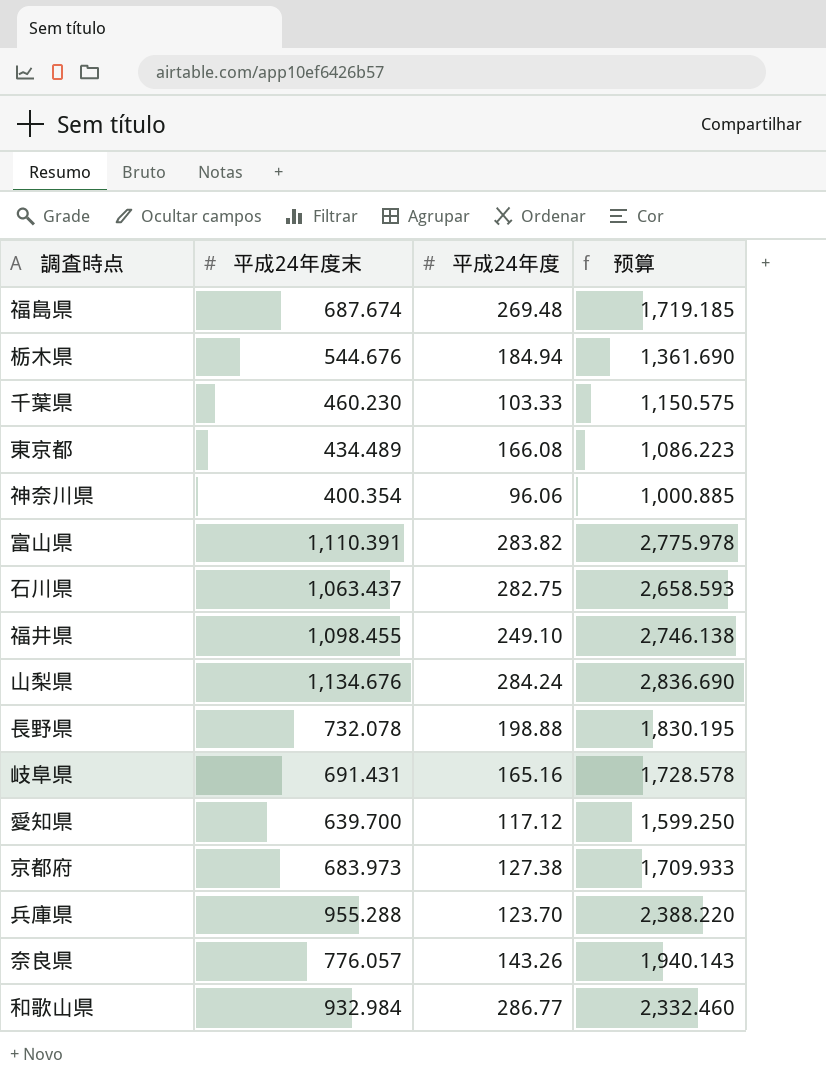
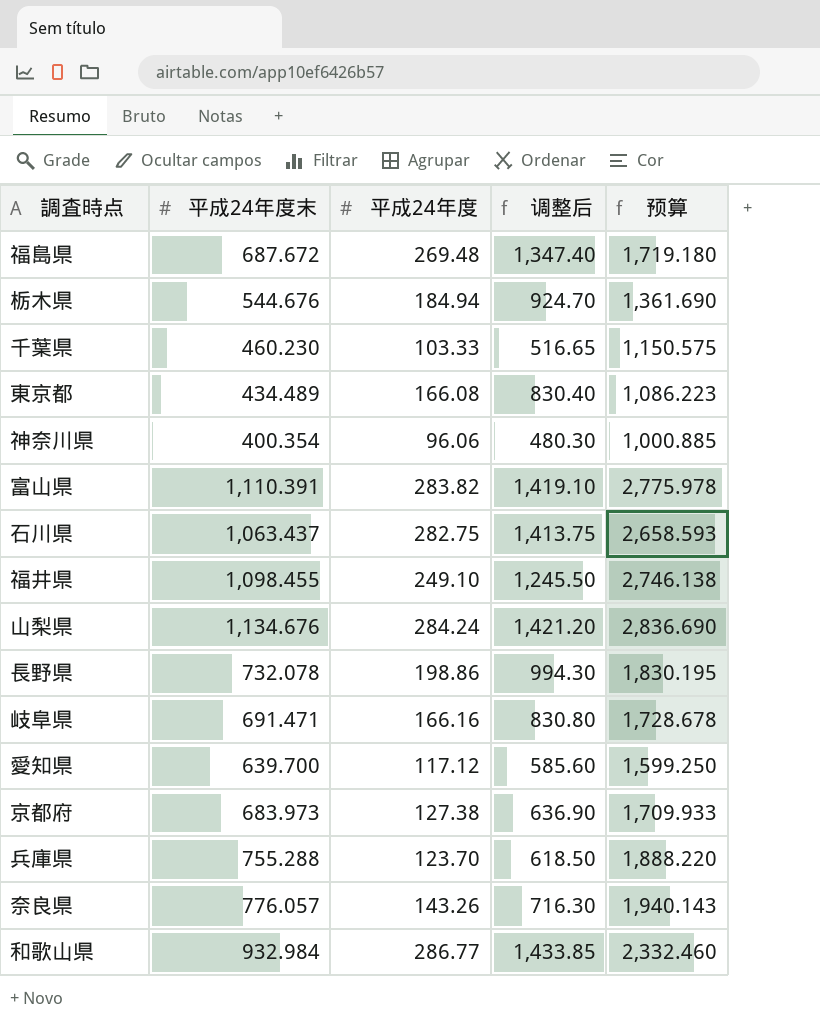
column 调整后 | formula: none -> [平成24年度] * 5
福島県 | 平成24年度末: 687.674 -> 687.672
福島県 | 预算: 1,719.185 -> 1,719.180
長野県 | 平成24年度: 198.88 -> 198.86
岐阜県 | 平成24年度末: 691.431 -> 691.471
岐阜県 | 平成24年度: 165.16 -> 166.16
岐阜県 | 预算: 1,728.578 -> 1,728.678
兵庫県 | 平成24年度末: 955.288 -> 755.288
兵庫県 | 预算: 2,388.220 -> 1,888.220

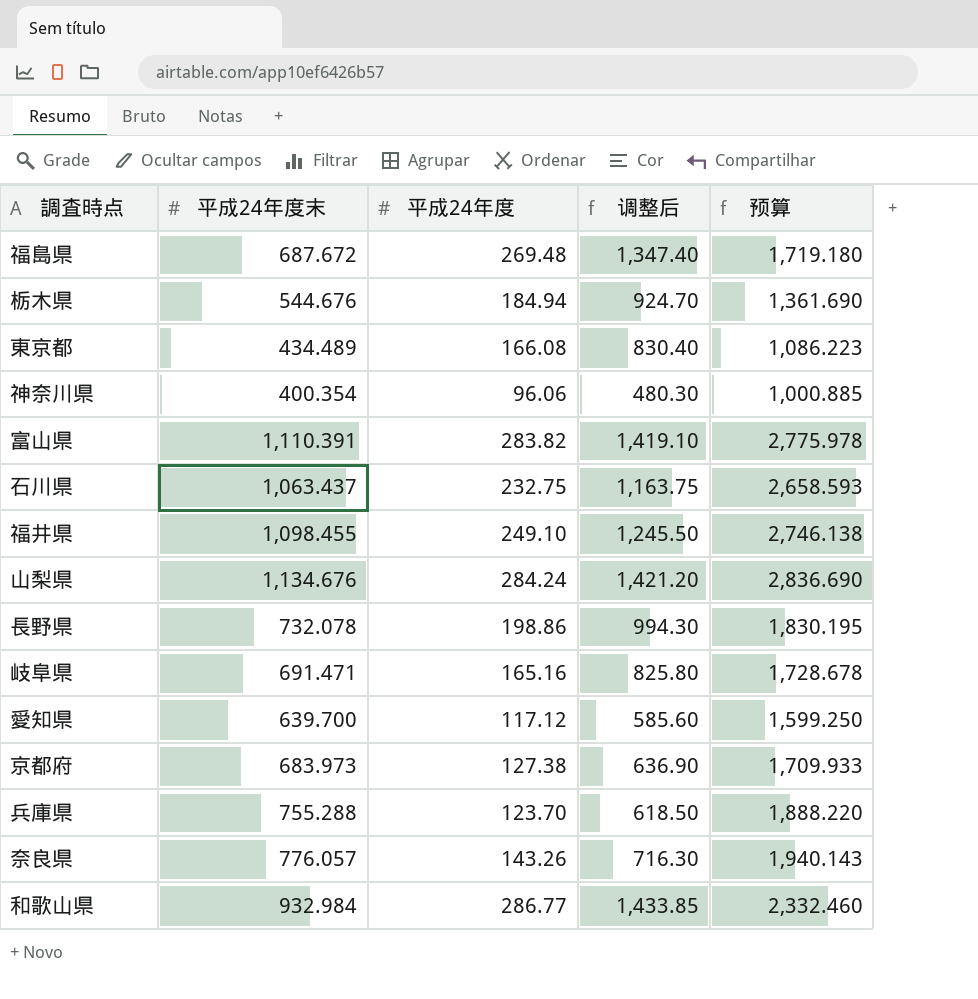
row 千葉県: 460.230 | 103.33 | 516.65 | 1,150.575 -> none
石川県 | 平成24年度: 282.75 -> 232.75
石川県 | 调整后: 1,413.75 -> 1,163.75
岐阜県 | 平成24年度: 166.16 -> 165.16
岐阜県 | 调整后: 830.80 -> 825.80

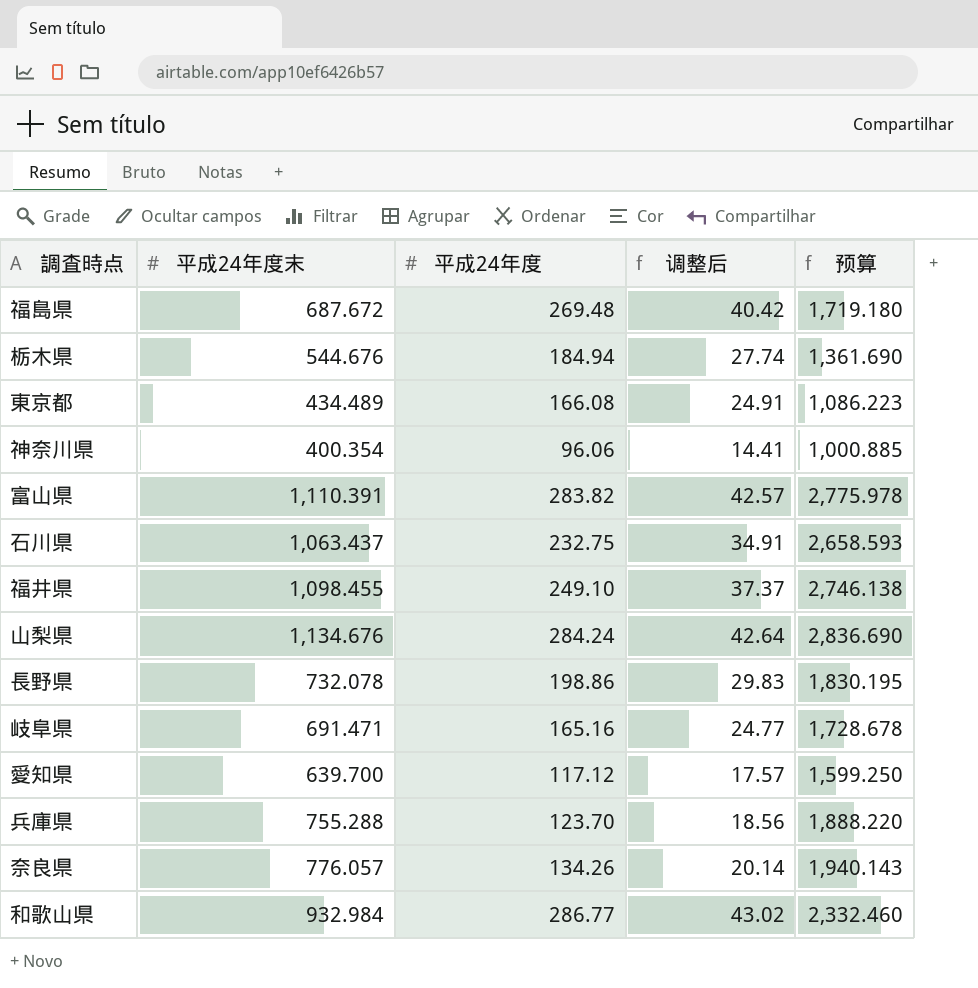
column 调整后 | formula: [平成24年度] * 5 -> [平成24年度] * 0.15
row 京都府: 683.973 | 127.38 | 636.90 | 1,709.933 -> none
奈良県 | 平成24年度: 143.26 -> 134.26

